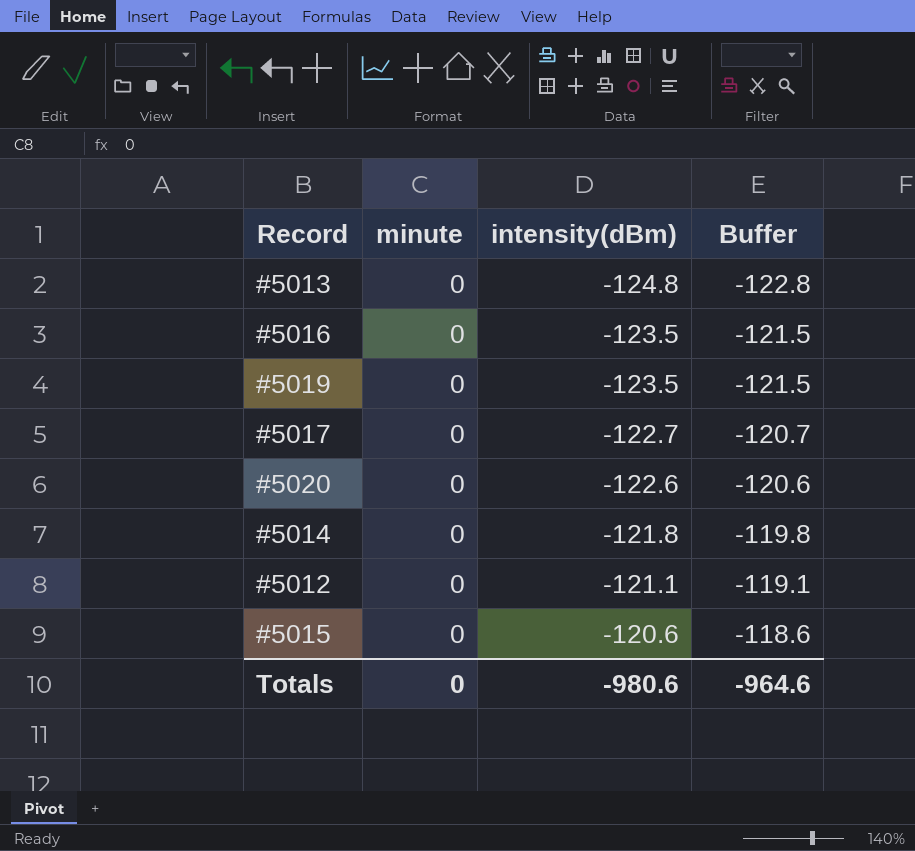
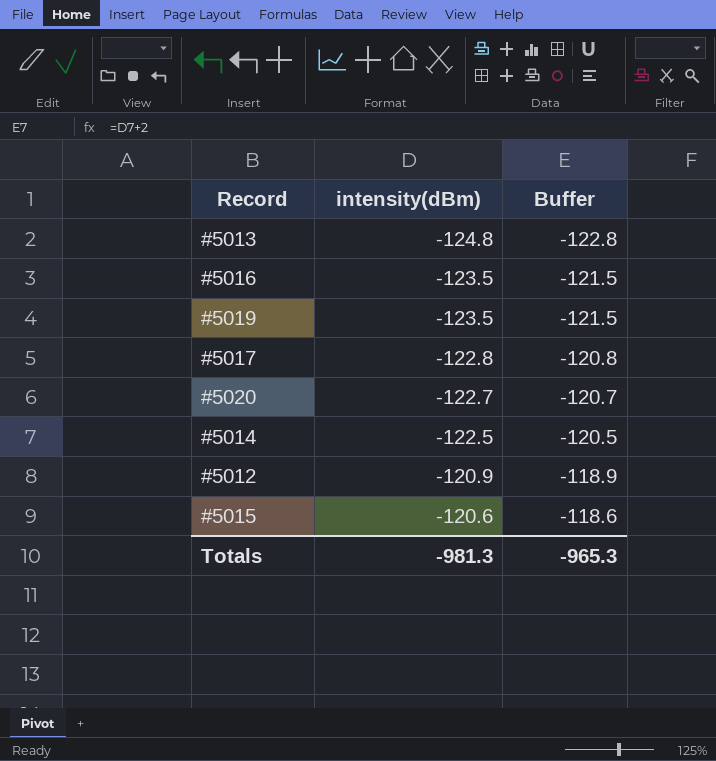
column minute | position: 2 -> none
#5017 | intensity(dBm): -122.7 -> -122.8
#5017 | Buffer: -120.7 -> -120.8
#5020 | intensity(dBm): -122.6 -> -122.7
#5020 | Buffer: -120.6 -> -120.7
#5014 | intensity(dBm): -121.8 -> -122.5
#5014 | Buffer: -119.8 -> -120.5
#5012 | intensity(dBm): -121.1 -> -120.9
#5012 | Buffer: -119.1 -> -118.9
Totals | intensity(dBm): -980.6 -> -981.3
Totals | Buffer: -964.6 -> -965.3

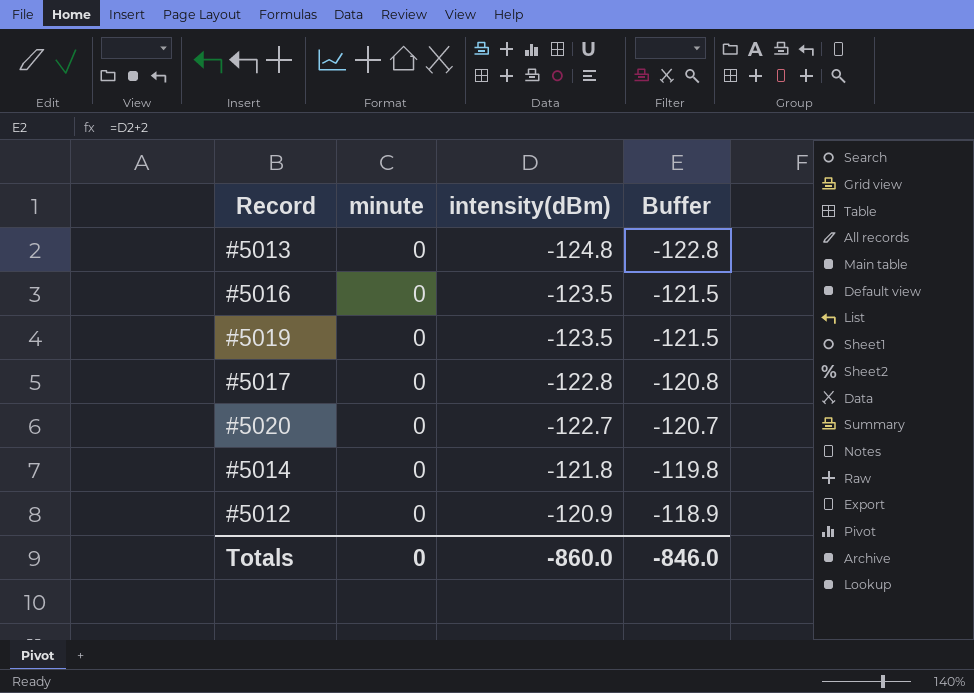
column minute | position: none -> 2
row #5015: -120.6 | -118.6 -> none
#5014 | intensity(dBm): -122.5 -> -121.8
#5014 | Buffer: -120.5 -> -119.8
Totals | intensity(dBm): -981.3 -> -860.0
Totals | Buffer: -965.3 -> -846.0

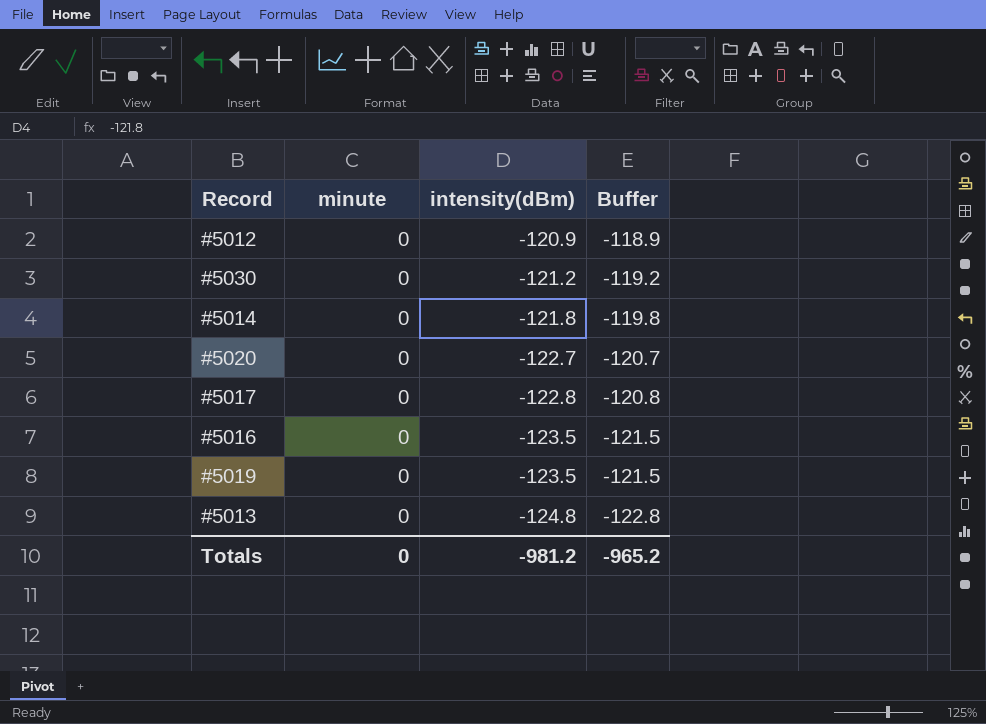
row order: intensity(dBm) ascending -> intensity(dBm) descending
row #5030: none -> 0 | -121.2 | -119.2
Totals | intensity(dBm): -860.0 -> -981.2
Totals | Buffer: -846.0 -> -965.2

